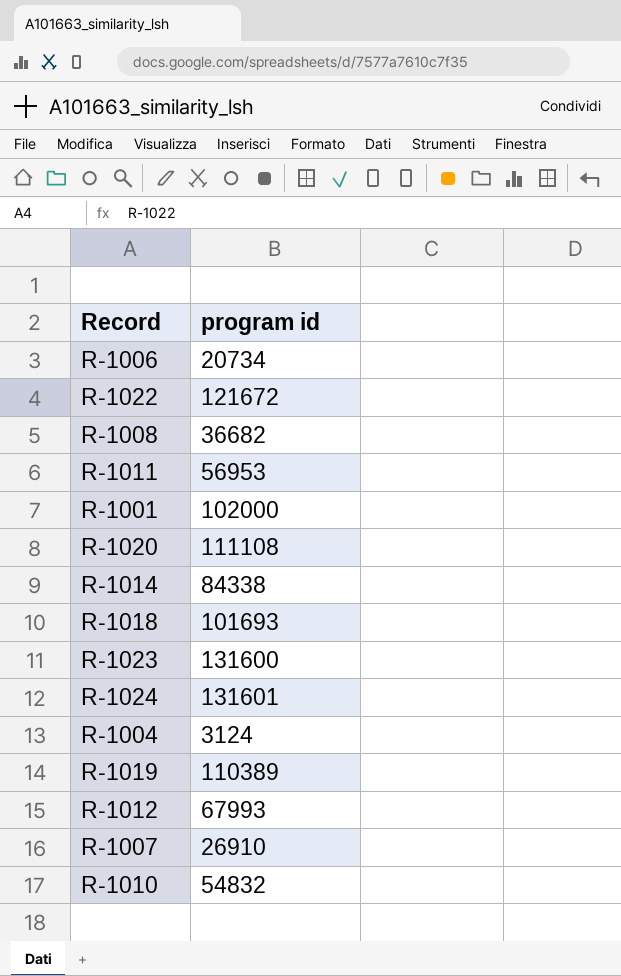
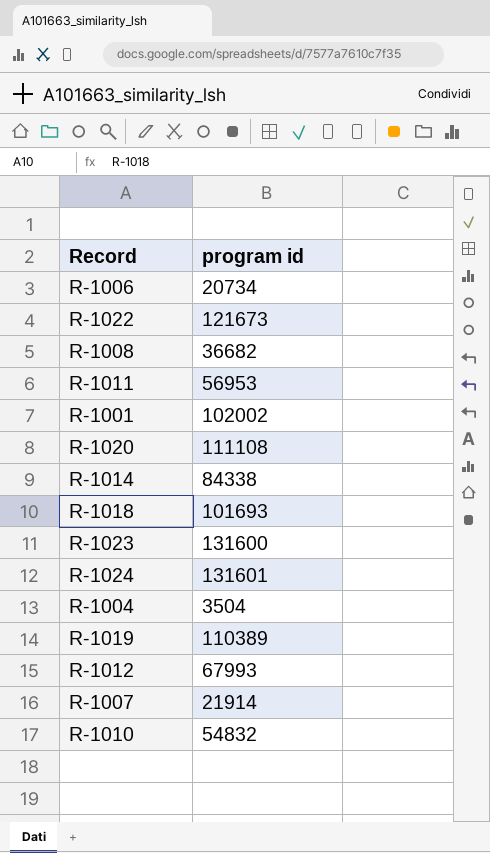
R-1022 | program id: 121672 -> 121673
R-1001 | program id: 102000 -> 102002
R-1004 | program id: 3124 -> 3504
R-1007 | program id: 26910 -> 21914

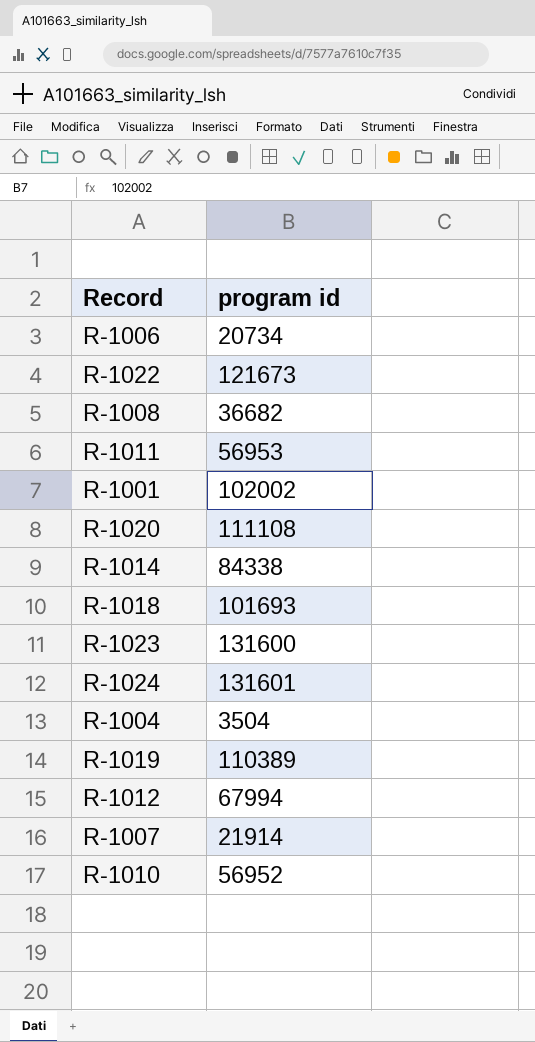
R-1012 | program id: 67993 -> 67994
R-1010 | program id: 54832 -> 56952

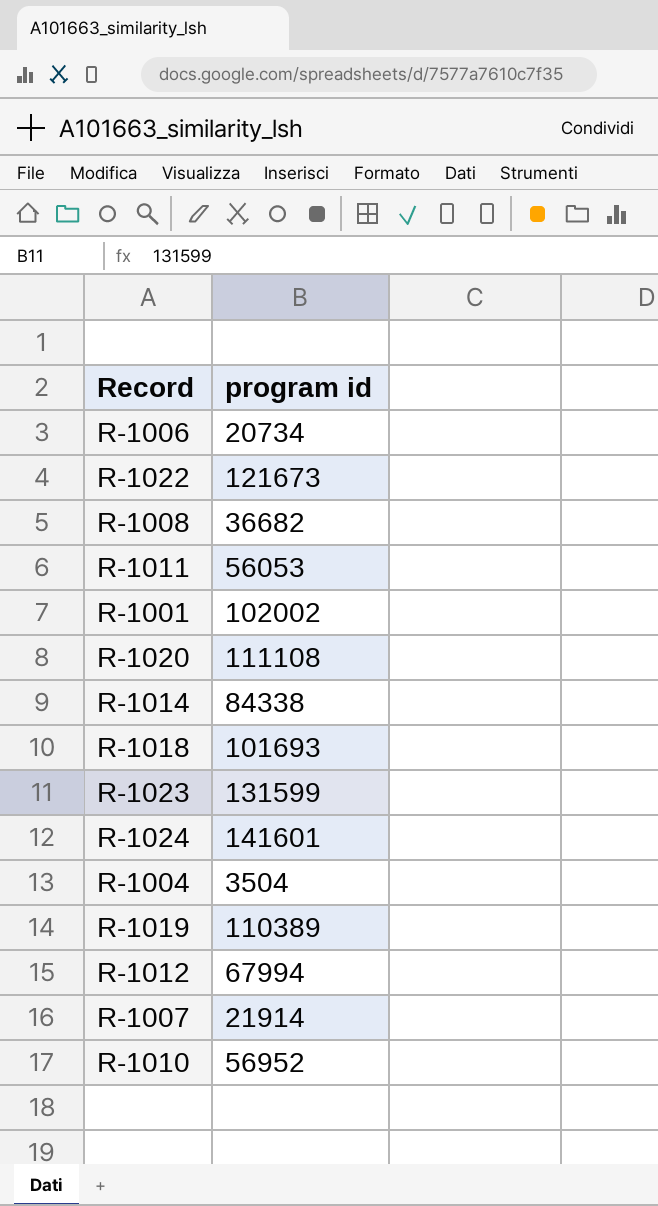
R-1011 | program id: 56953 -> 56053
R-1023 | program id: 131600 -> 131599
R-1024 | program id: 131601 -> 141601

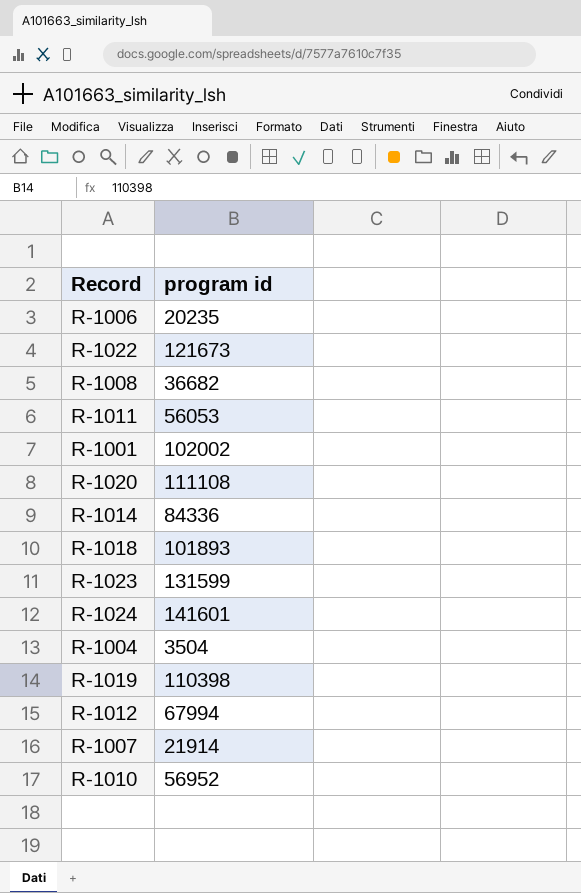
R-1006 | program id: 20734 -> 20235
R-1014 | program id: 84338 -> 84336
R-1018 | program id: 101693 -> 101893
R-1019 | program id: 110389 -> 110398

